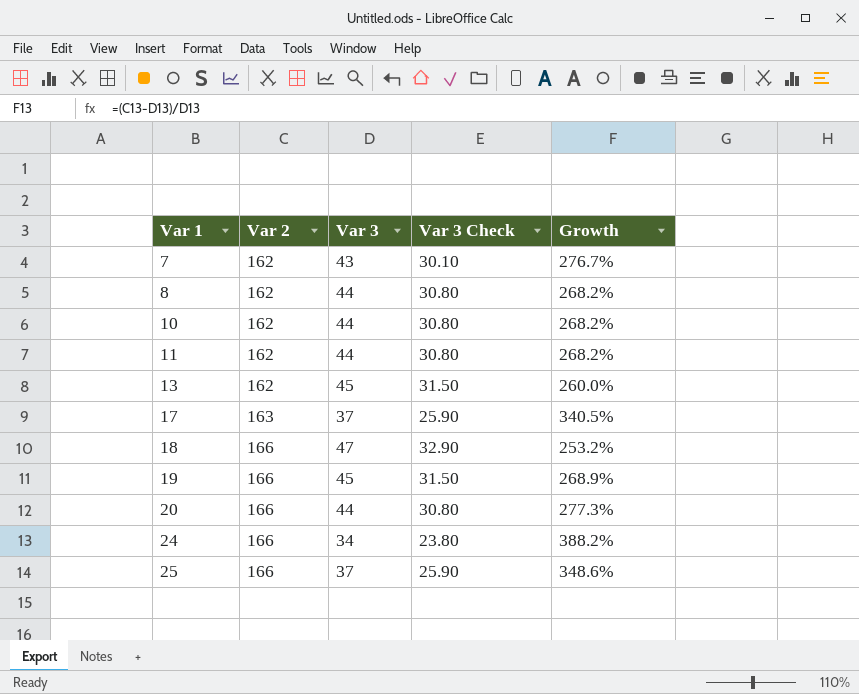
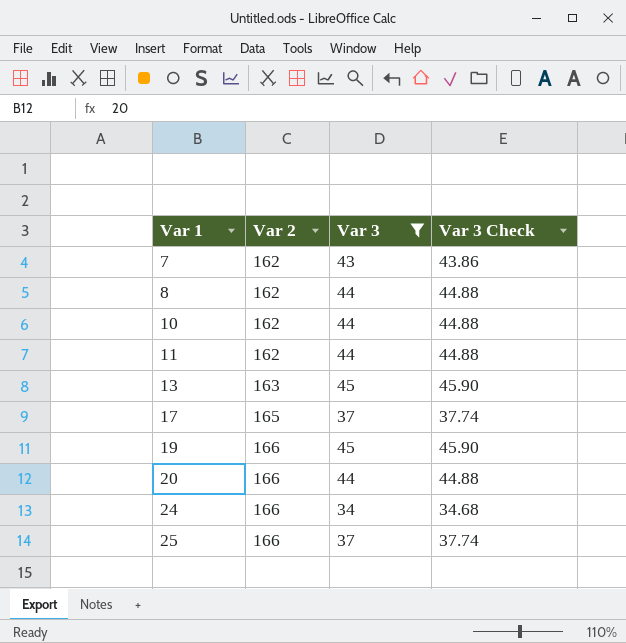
filter: none -> Var 3 != 47
column Growth | formula: ([Var 2] - [Var 3]) / [Var 3] -> none
column Var 3 Check | formula: [Var 3] * 0.7 -> [Var 3] * 1.02
13 | Var 2: 162 -> 163
17 | Var 2: 163 -> 165

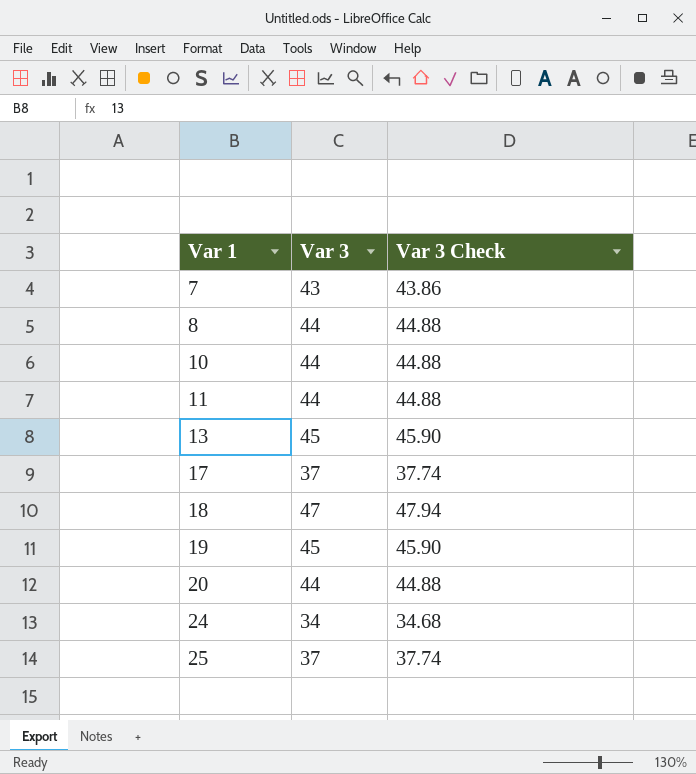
filter: Var 3 != 47 -> none
column Var 2 | position: 2 -> none

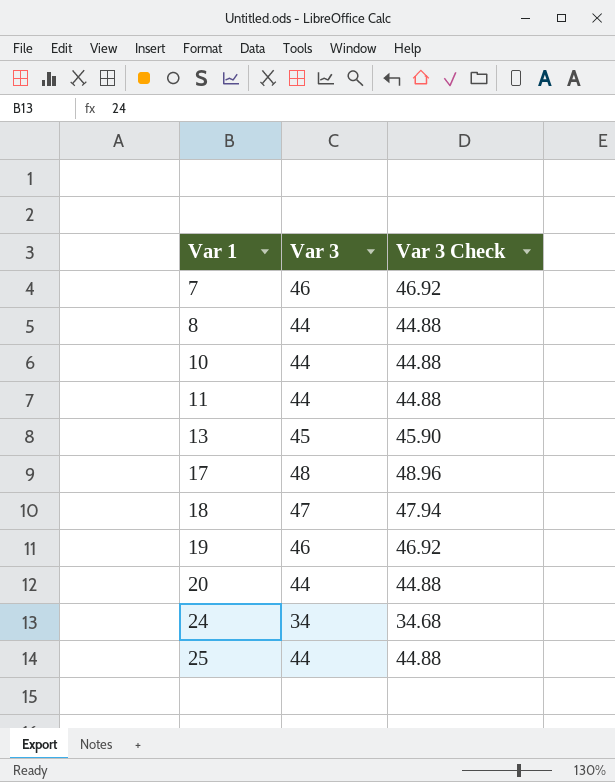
7 | Var 3: 43 -> 46
7 | Var 3 Check: 43.86 -> 46.92
17 | Var 3: 37 -> 48
17 | Var 3 Check: 37.74 -> 48.96
19 | Var 3: 45 -> 46
19 | Var 3 Check: 45.90 -> 46.92
25 | Var 3: 37 -> 44
25 | Var 3 Check: 37.74 -> 44.88

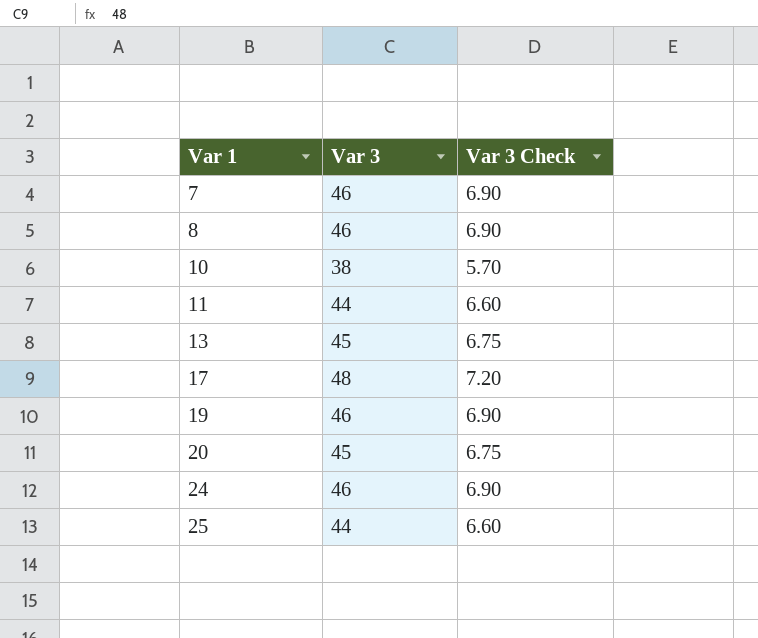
column Var 3 Check | formula: [Var 3] * 1.02 -> [Var 3] * 0.15
row 18: 47 | 47.94 -> none
8 | Var 3: 44 -> 46
10 | Var 3: 44 -> 38
20 | Var 3: 44 -> 45
24 | Var 3: 34 -> 46

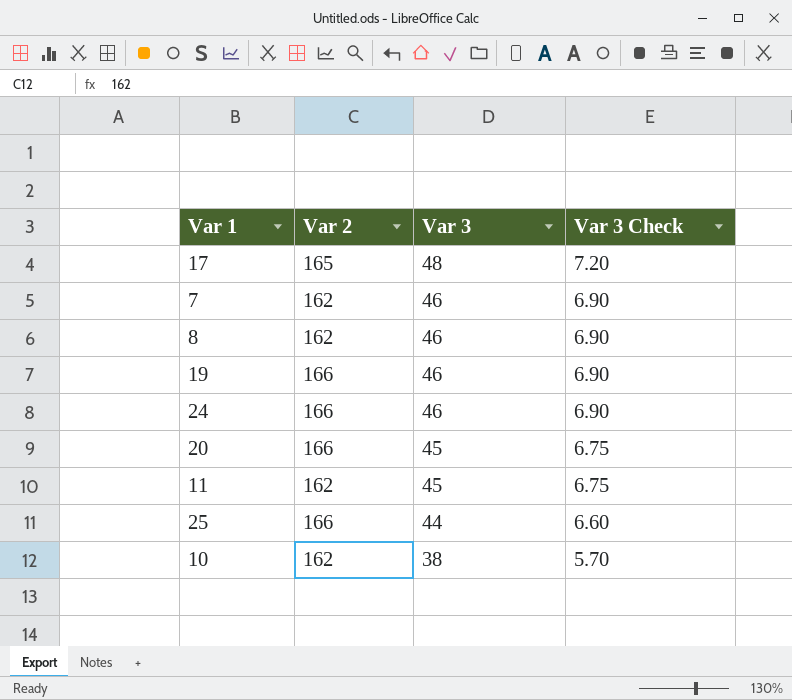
row order: Var 1 ascending -> Var 3 descending
column Var 2 | position: none -> 2
row 13: 45 | 6.75 -> none
11 | Var 3: 44 -> 45
11 | Var 3 Check: 6.60 -> 6.75

